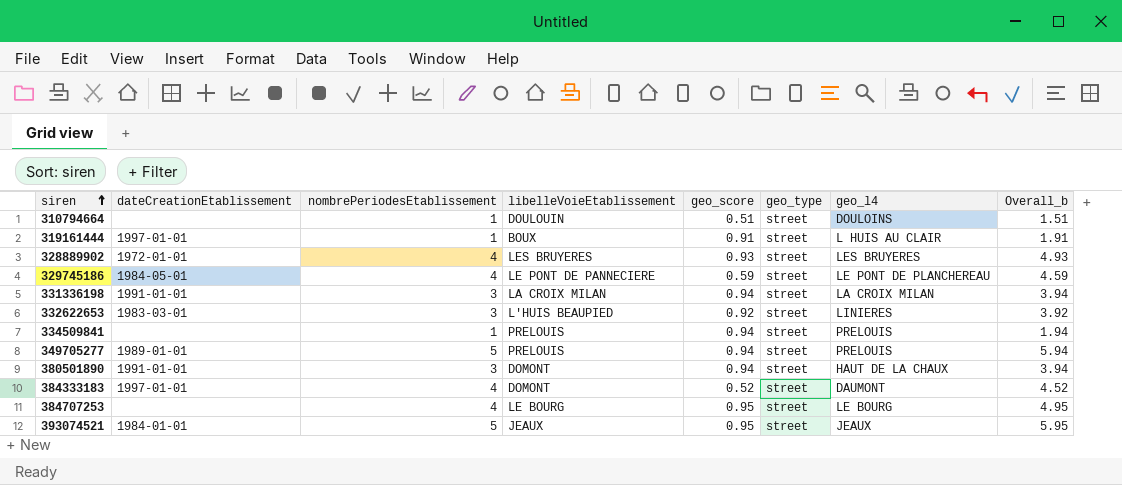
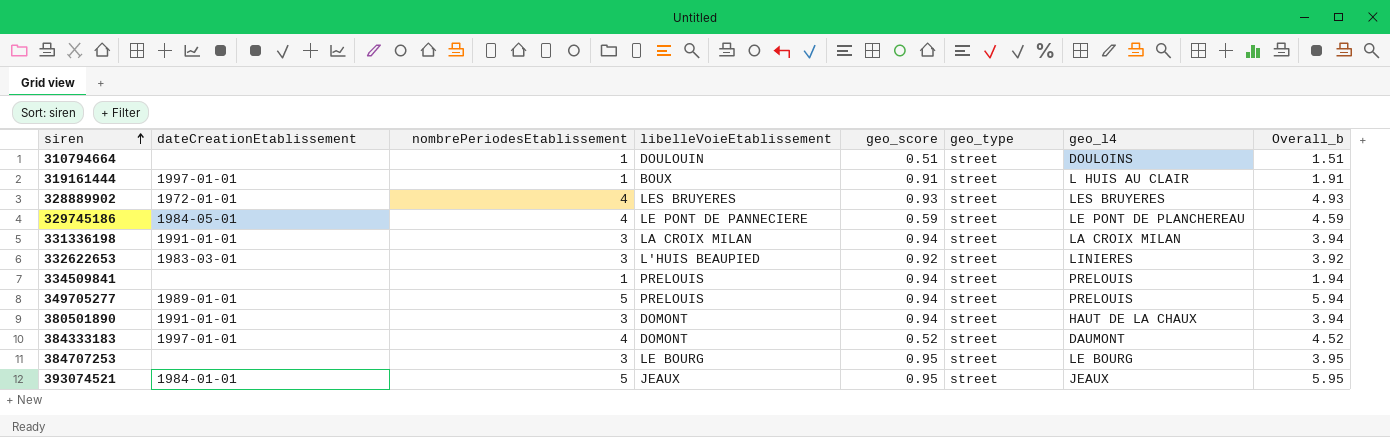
384707253 | nombrePeriodesEtablissement: 4 -> 3
384707253 | Overall_b: 4.95 -> 3.95

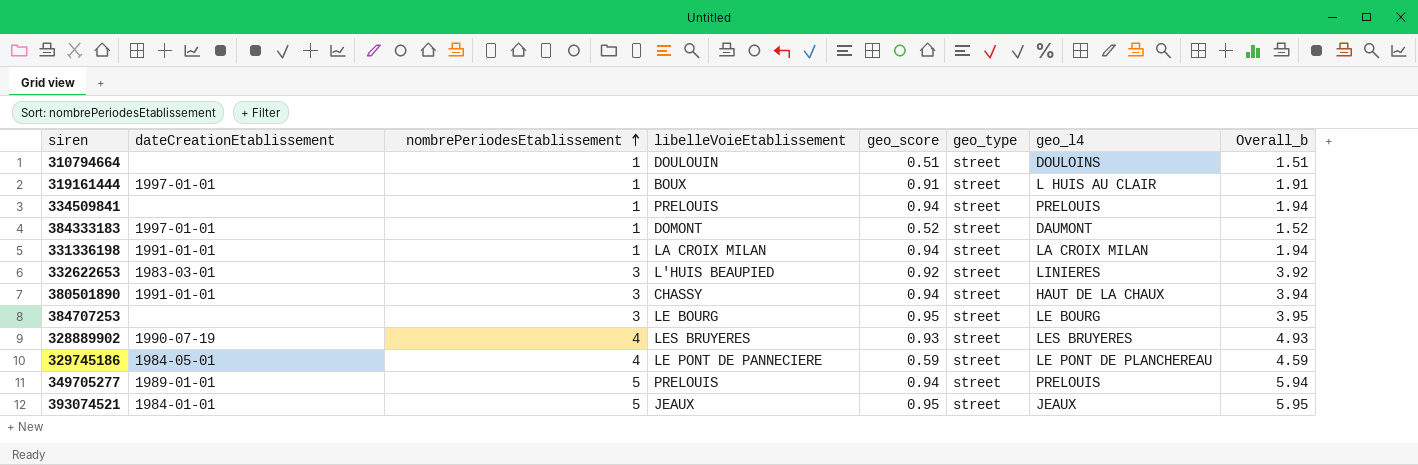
row order: siren ascending -> nombrePeriodesEtablissement ascending
384333183 | nombrePeriodesEtablissement: 4 -> 1
384333183 | Overall_b: 4.52 -> 1.52
331336198 | nombrePeriodesEtablissement: 3 -> 1
331336198 | Overall_b: 3.94 -> 1.94
380501890 | libelleVoieEtablissement: DOMONT -> CHASSY
328889902 | dateCreationEtablissement: 1972-01-01 -> 1990-07-19

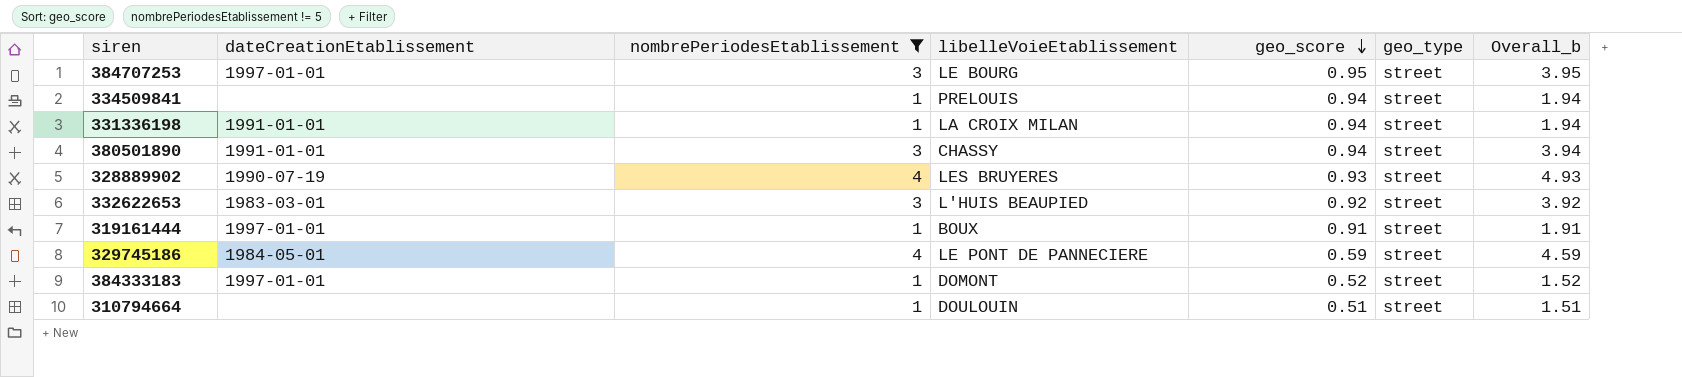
filter: none -> nombrePeriodesEtablissement != 5
row order: nombrePeriodesEtablissement ascending -> geo_score descending
column geo_l4 | position: 7 -> none
384707253 | dateCreationEtablissement: none -> 1997-01-01

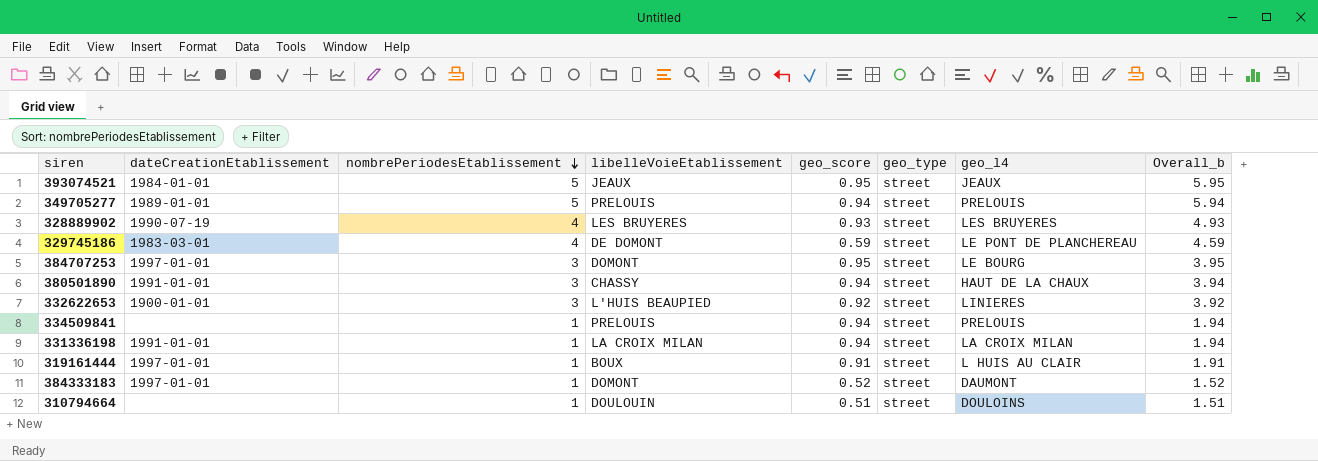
filter: nombrePeriodesEtablissement != 5 -> none
row order: geo_score descending -> nombrePeriodesEtablissement descending
column geo_l4 | position: none -> 7
329745186 | dateCreationEtablissement: 1984-05-01 -> 1983-03-01
329745186 | libelleVoieEtablissement: LE PONT DE PANNECIERE -> DE DOMONT
384707253 | libelleVoieEtablissement: LE BOURG -> DOMONT
332622653 | dateCreationEtablissement: 1983-03-01 -> 1900-01-01

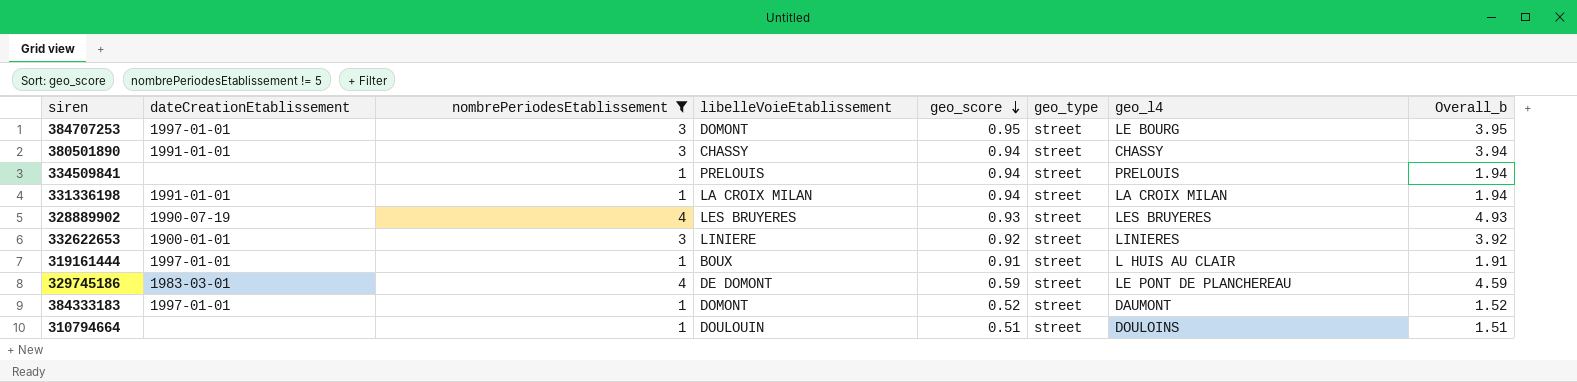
filter: none -> nombrePeriodesEtablissement != 5
row order: nombrePeriodesEtablissement descending -> geo_score descending
380501890 | geo_l4: HAUT DE LA CHAUX -> CHASSY
332622653 | libelleVoieEtablissement: L'HUIS BEAUPIED -> LINIERE

